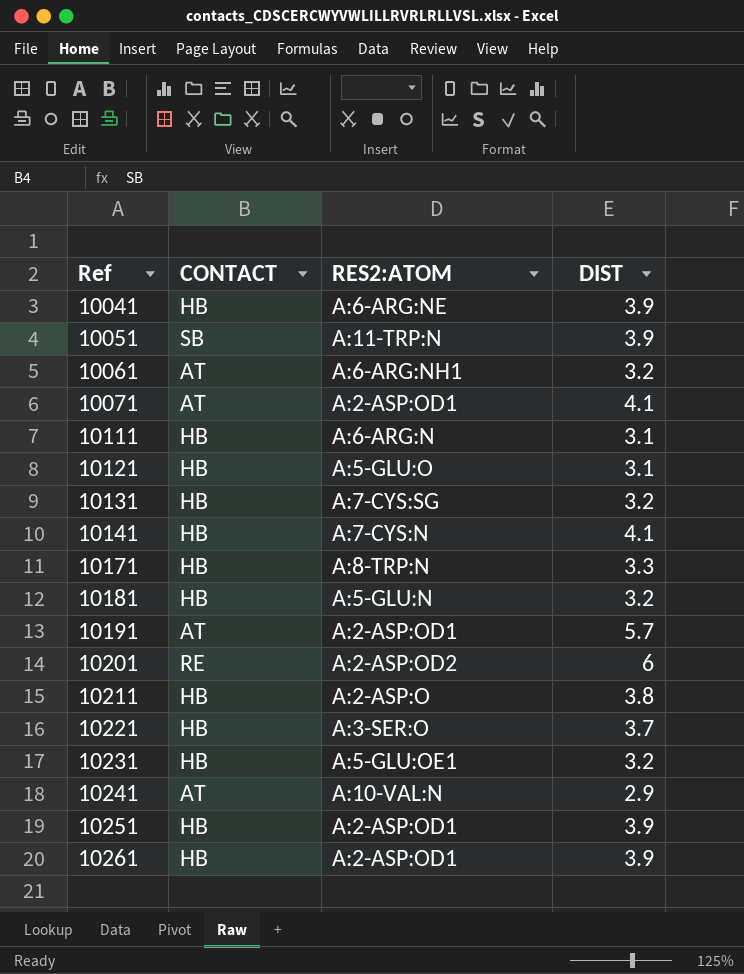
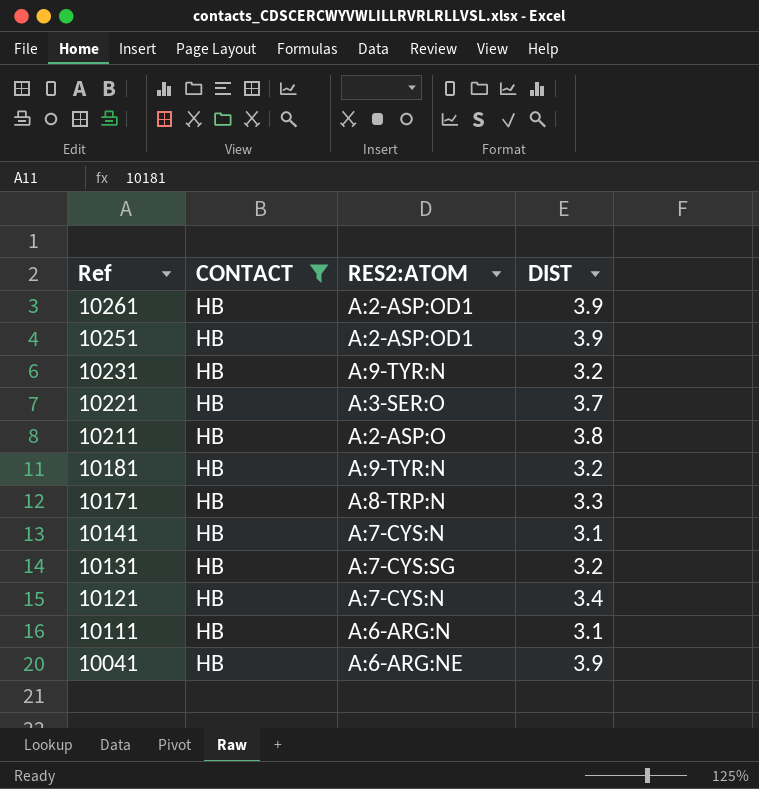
filter: none -> CONTACT = HB
row order: Ref ascending -> Ref descending
10231 | RES2:ATOM: A:5-GLU:OE1 -> A:9-TYR:N
10181 | RES2:ATOM: A:5-GLU:N -> A:9-TYR:N
10141 | DIST: 4.1 -> 3.1
10121 | RES2:ATOM: A:5-GLU:O -> A:7-CYS:N
10121 | DIST: 3.1 -> 3.4

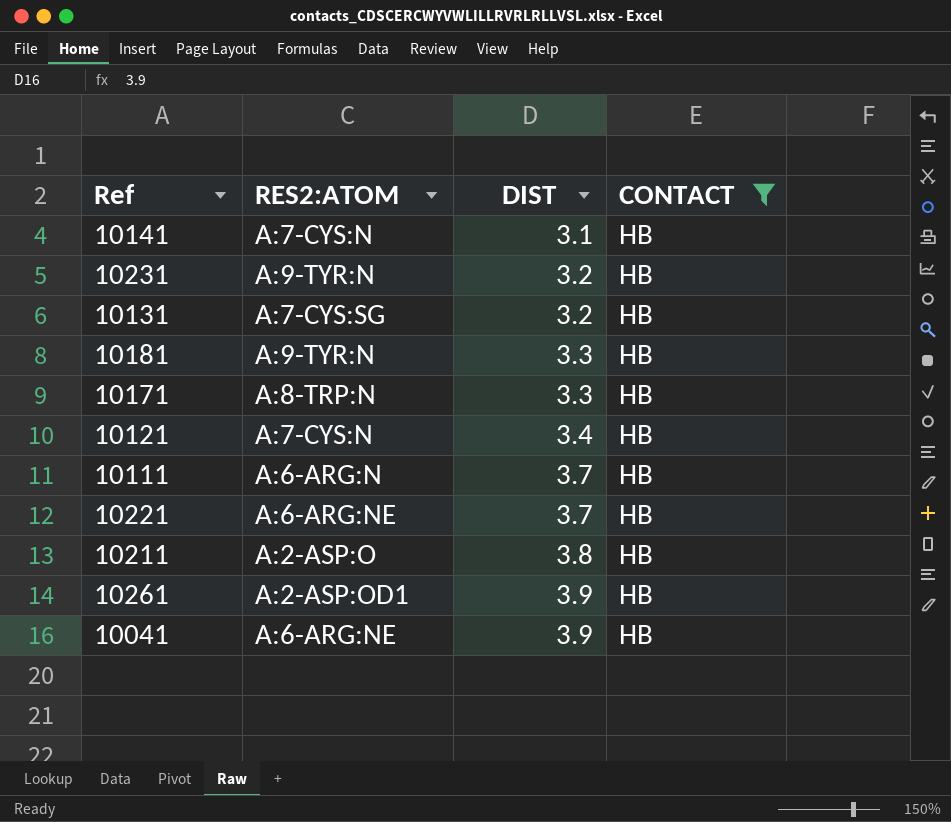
row order: Ref descending -> DIST ascending
column CONTACT | position: 2 -> 4
row 10251: HB | A:2-ASP:OD1 | 3.9 -> none
10181 | DIST: 3.2 -> 3.3
10111 | DIST: 3.1 -> 3.7
10221 | RES2:ATOM: A:3-SER:O -> A:6-ARG:NE

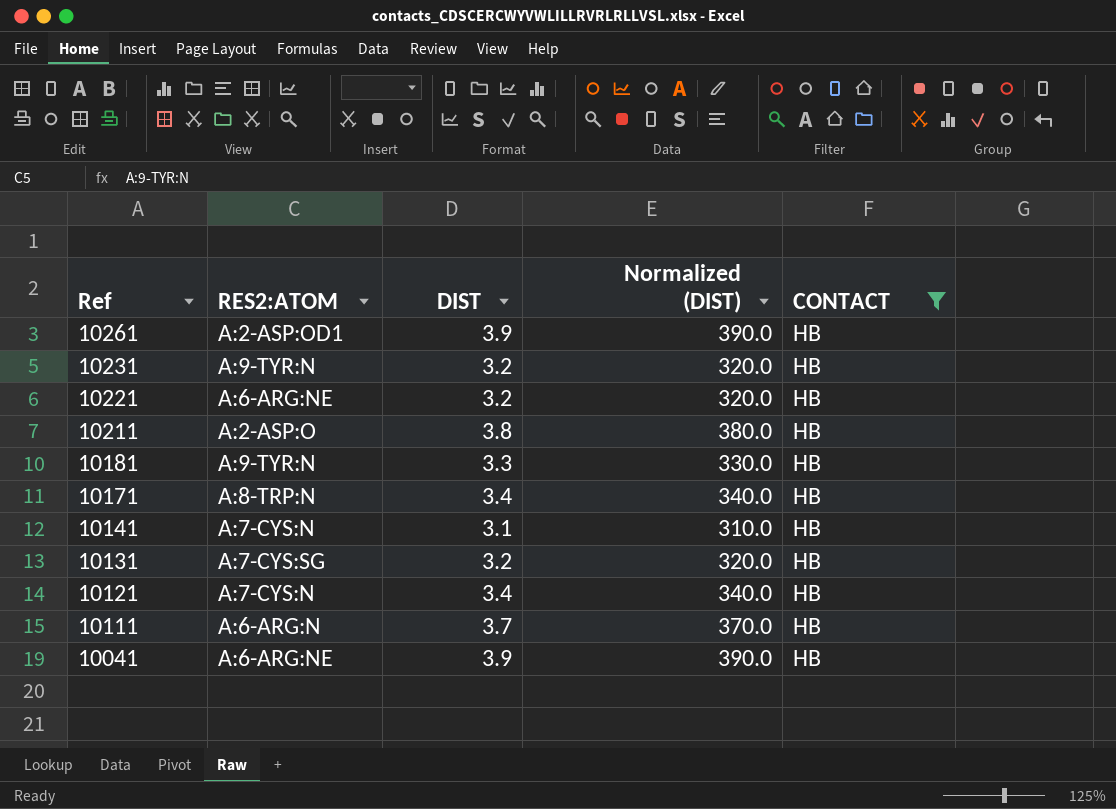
row order: DIST ascending -> Ref descending
column Normalized (DIST) | formula: none -> [DIST] * 100
10221 | DIST: 3.7 -> 3.2
10171 | DIST: 3.3 -> 3.4

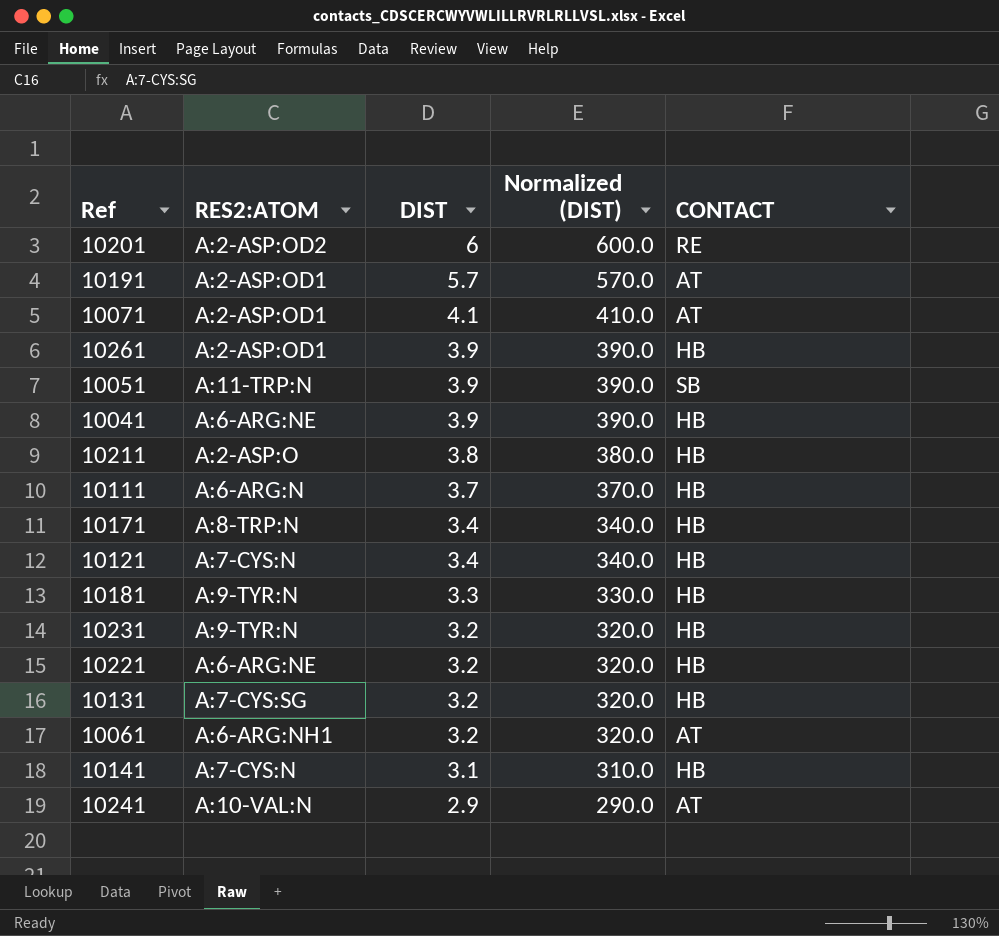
filter: CONTACT = HB -> none
row order: Ref descending -> DIST descending

